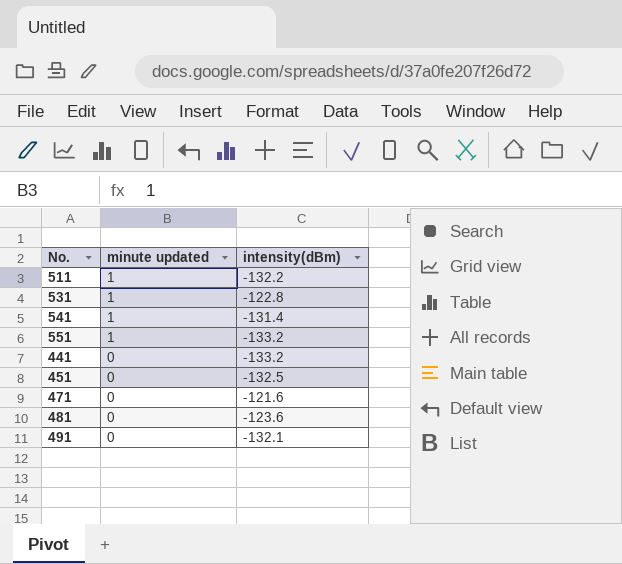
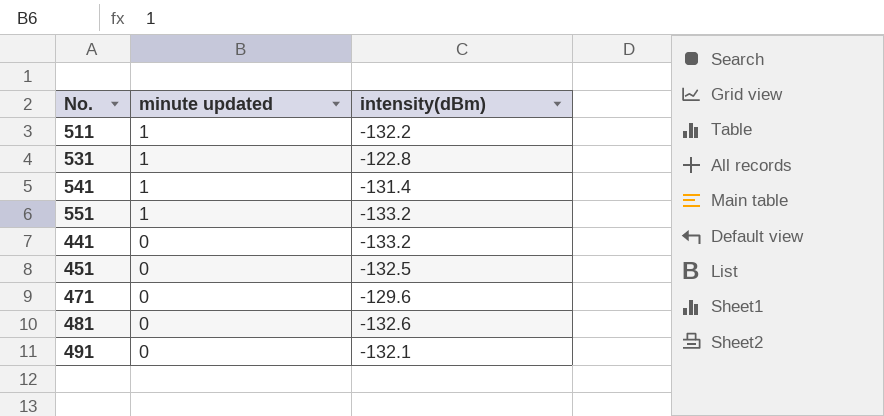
471 | intensity(dBm): -121.6 -> -129.6
481 | intensity(dBm): -123.6 -> -132.6

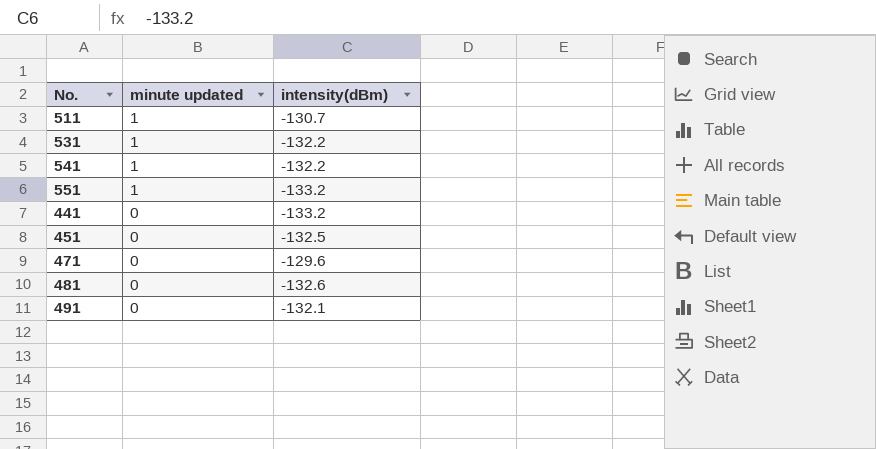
511 | intensity(dBm): -132.2 -> -130.7
531 | intensity(dBm): -122.8 -> -132.2
541 | intensity(dBm): -131.4 -> -132.2

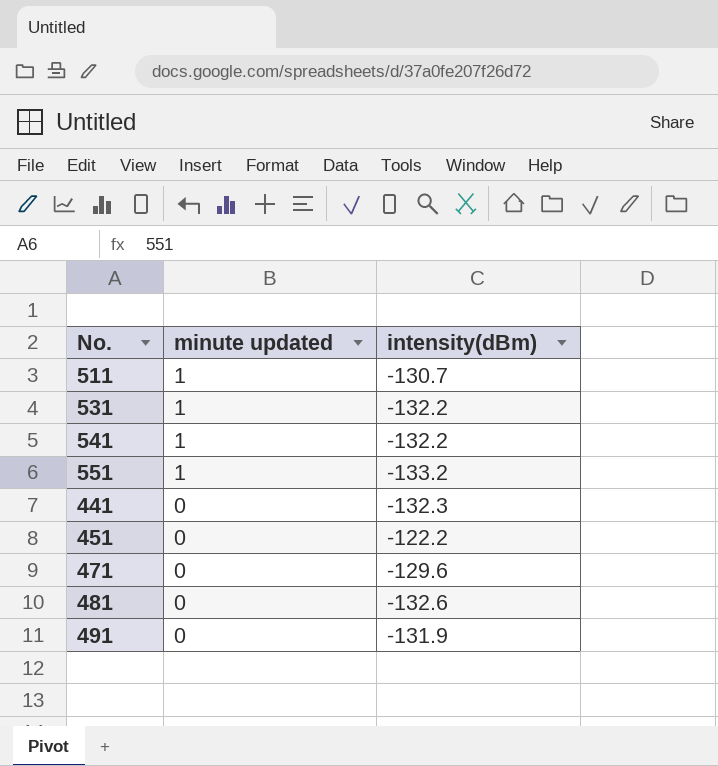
441 | intensity(dBm): -133.2 -> -132.3
451 | intensity(dBm): -132.5 -> -122.2
491 | intensity(dBm): -132.1 -> -131.9

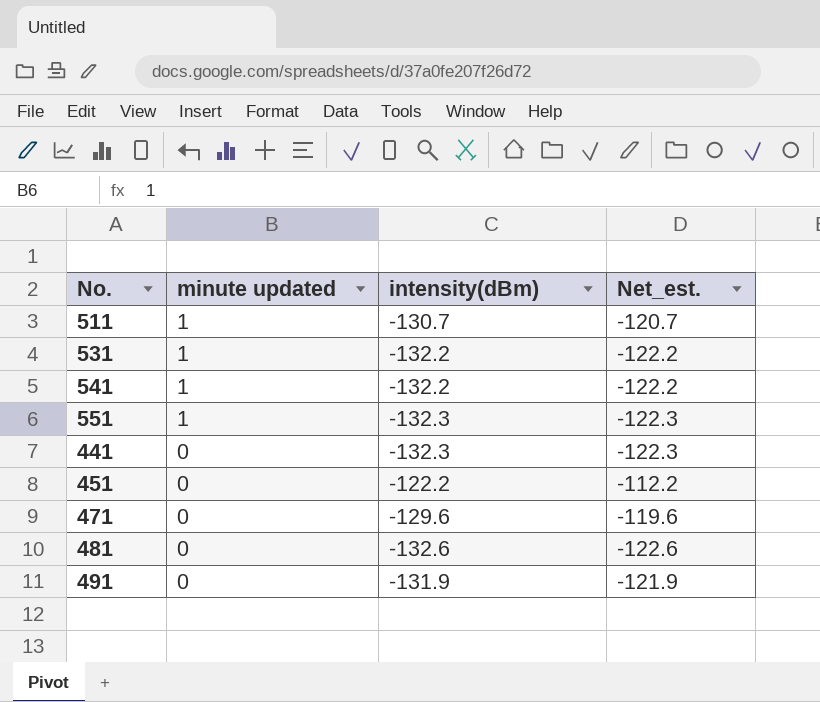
column Net_est. | formula: none -> [intensity(dBm)] + 10
551 | intensity(dBm): -133.2 -> -132.3

